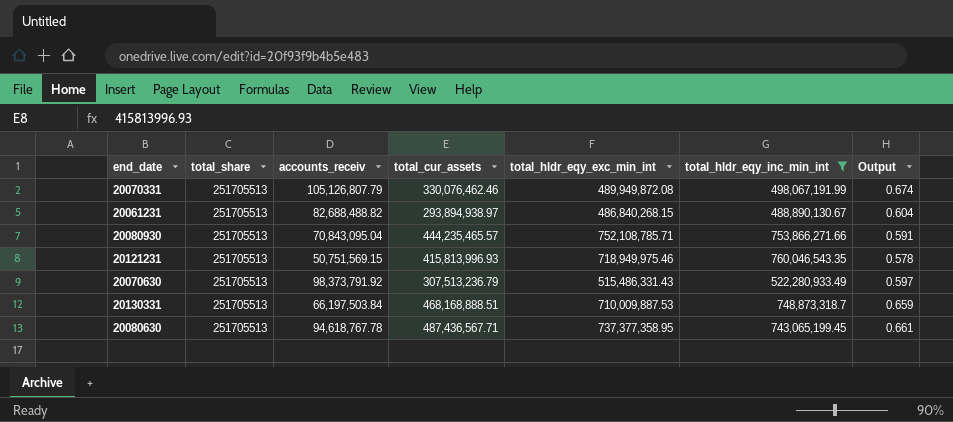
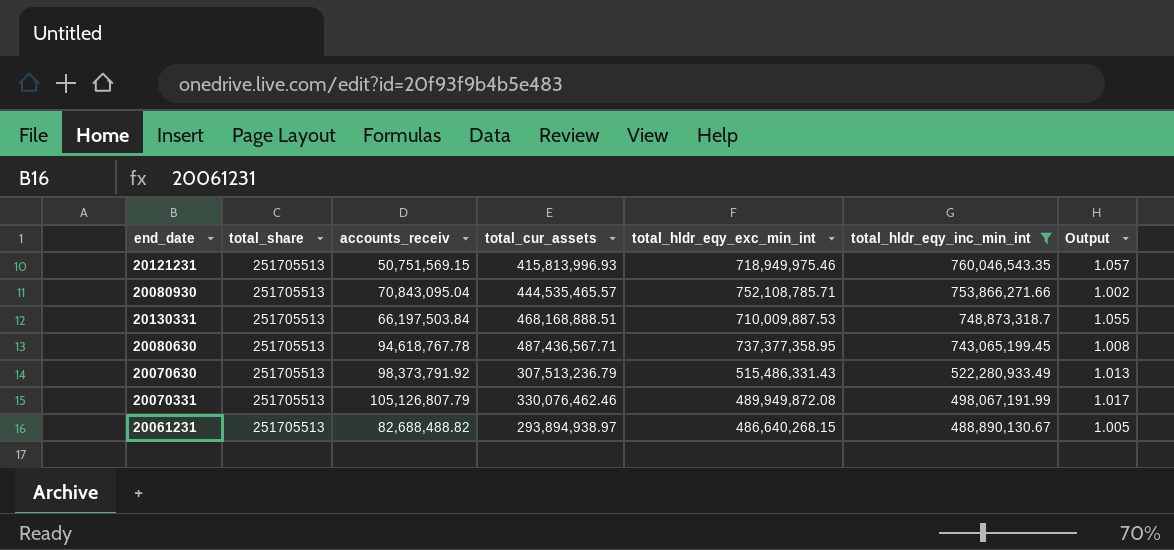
row order: none -> total_hldr_eqy_inc_min_int descending
column Output | formula: [total_cur_assets] / [total_hldr_eqy_exc_min_int] -> [total_hldr_eqy_inc_min_int] / [total_hldr_eqy_exc_min_int]
20080930 | total_cur_assets: 444,235,465.57 -> 444,535,465.57
20061231 | total_hldr_eqy_exc_min_int: 486,840,268.15 -> 486,640,268.15

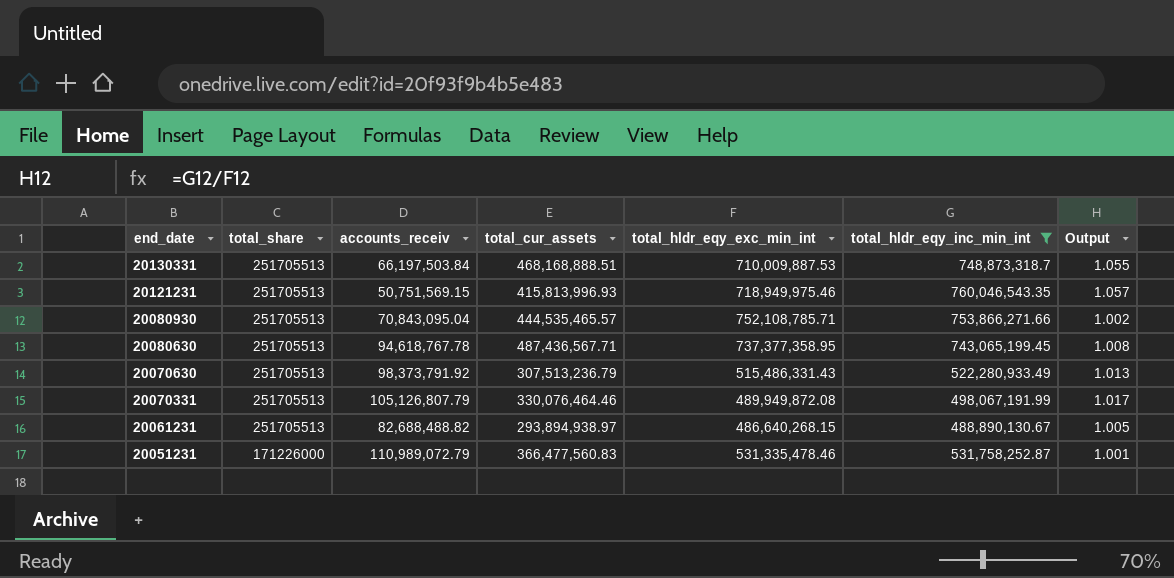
row order: total_hldr_eqy_inc_min_int descending -> end_date descending
20070331 | total_cur_assets: 330,076,462.46 -> 330,076,464.46
row 20051231: none -> 171226000 | 110,989,072.79 | 366,477,560.83 | 531,335,478.46 | 531,758,252.87 | 1.001

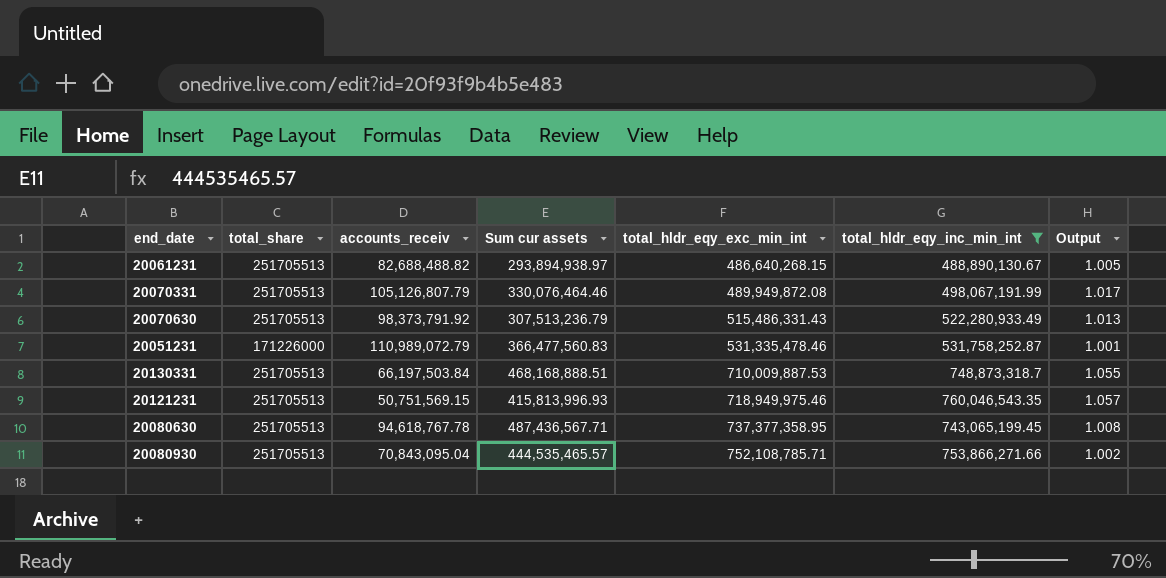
row order: end_date descending -> total_hldr_eqy_exc_min_int ascending
column name: total_cur_assets -> Sum cur assets

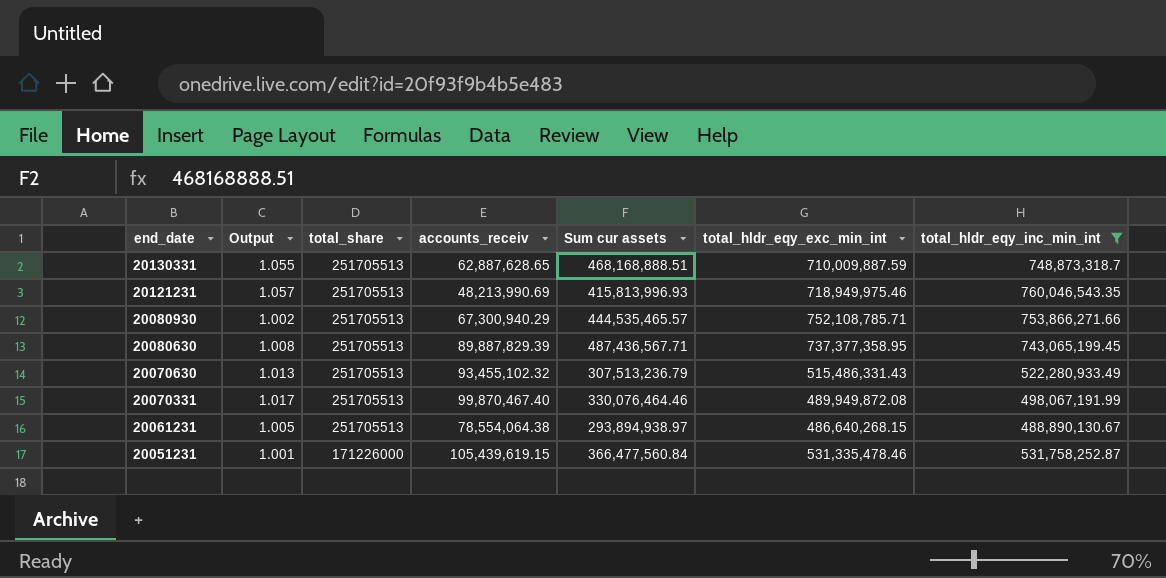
row order: total_hldr_eqy_exc_min_int ascending -> end_date descending
column Output | position: 7 -> 2
20130331 | accounts_receiv: 66,197,503.84 -> 62,887,628.65
20130331 | total_hldr_eqy_exc_min_int: 710,009,887.53 -> 710,009,887.59
20121231 | accounts_receiv: 50,751,569.15 -> 48,213,990.69
20080930 | accounts_receiv: 70,843,095.04 -> 67,300,940.29
20080630 | accounts_receiv: 94,618,767.78 -> 89,887,829.39
20070630 | accounts_receiv: 98,373,791.92 -> 93,455,102.32
20070331 | accounts_receiv: 105,126,807.79 -> 99,870,467.40
20061231 | accounts_receiv: 82,688,488.82 -> 78,554,064.38
20051231 | accounts_receiv: 110,989,072.79 -> 105,439,619.15
20051231 | Sum cur assets: 366,477,560.83 -> 366,477,560.84

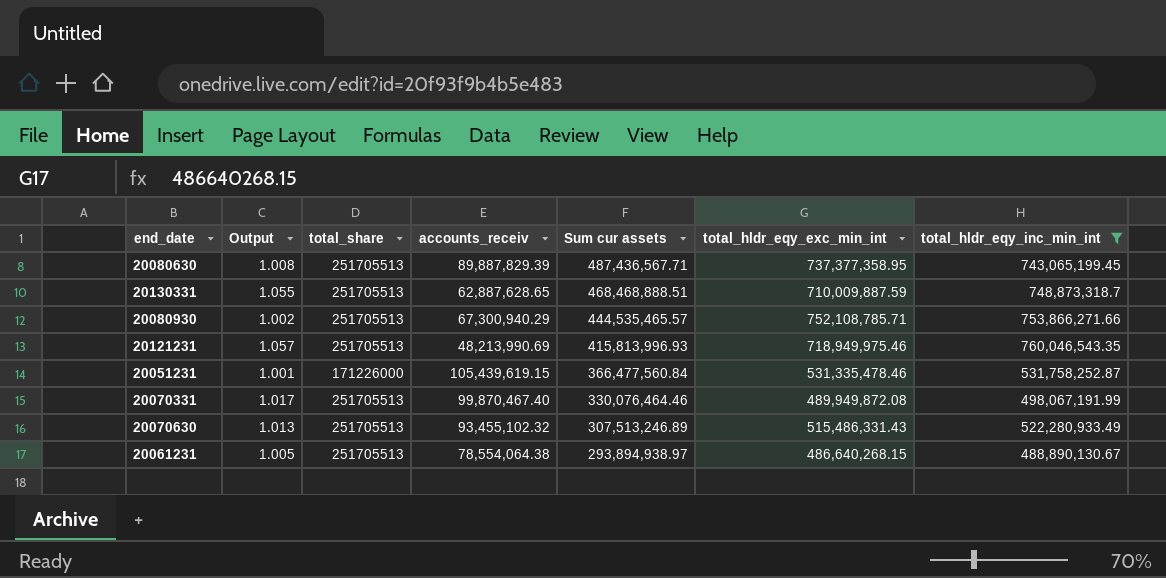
row order: end_date descending -> Sum cur assets descending
20130331 | Sum cur assets: 468,168,888.51 -> 468,468,888.51
20070630 | Sum cur assets: 307,513,236.79 -> 307,513,246.89

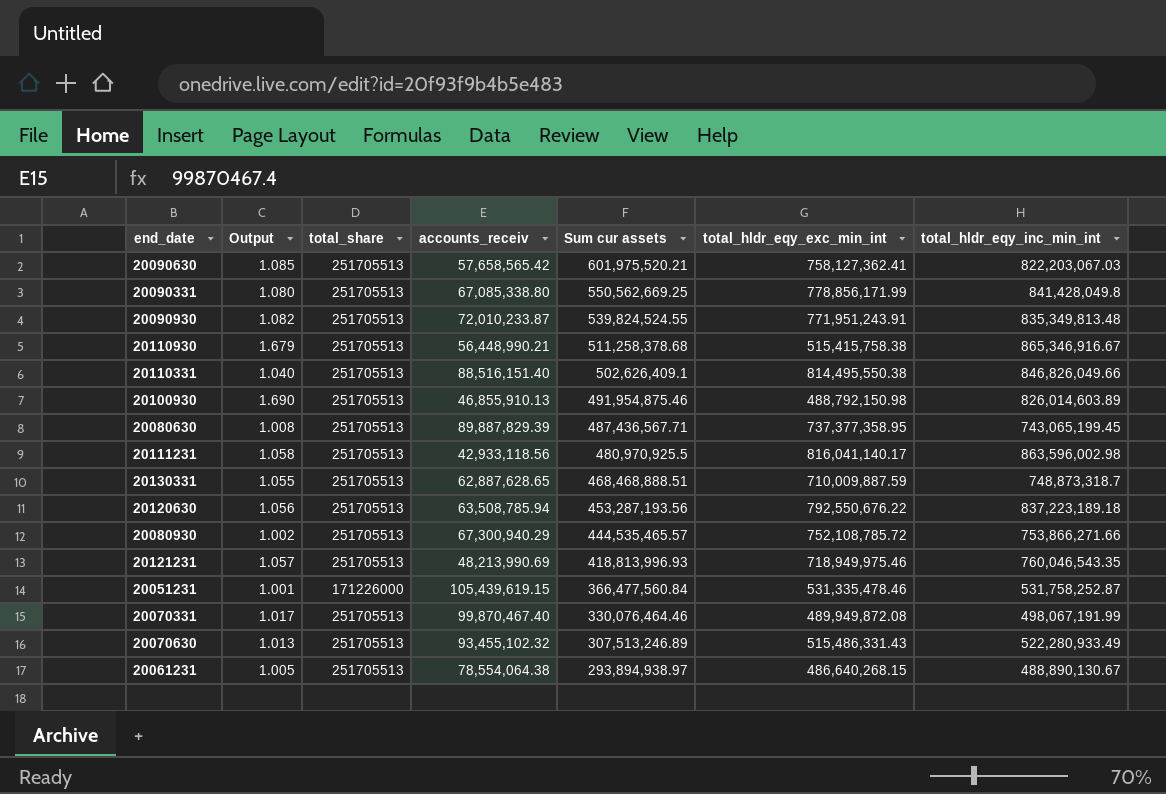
filter: total_hldr_eqy_inc_min_int <= 760,046,543.35 -> none
20080930 | total_hldr_eqy_exc_min_int: 752,108,785.71 -> 752,108,785.72
20121231 | Sum cur assets: 415,813,996.93 -> 418,813,996.93

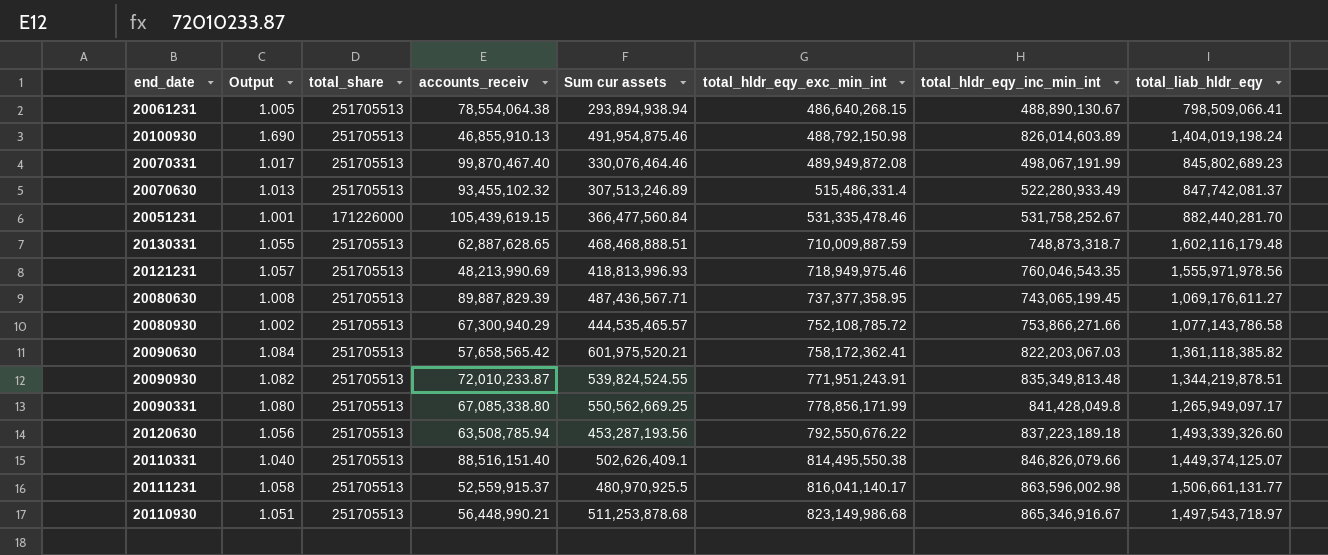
row order: Sum cur assets descending -> total_hldr_eqy_exc_min_int ascending
column total_liab_hldr_eqy | position: none -> 8
20061231 | Sum cur assets: 293,894,938.97 -> 293,894,938.94
20070630 | total_hldr_eqy_exc_min_int: 515,486,331.43 -> 515,486,331.4
20051231 | total_hldr_eqy_inc_min_int: 531,758,252.87 -> 531,758,252.67
20090630 | Output: 1.085 -> 1.084
20090630 | total_hldr_eqy_exc_min_int: 758,127,362.41 -> 758,172,362.41
20110331 | total_hldr_eqy_inc_min_int: 846,826,049.66 -> 846,826,079.66
20111231 | accounts_receiv: 42,933,118.56 -> 52,559,915.37
20110930 | Output: 1.679 -> 1.051
20110930 | Sum cur assets: 511,258,378.68 -> 511,253,878.68
20110930 | total_hldr_eqy_exc_min_int: 515,415,758.38 -> 823,149,986.68

